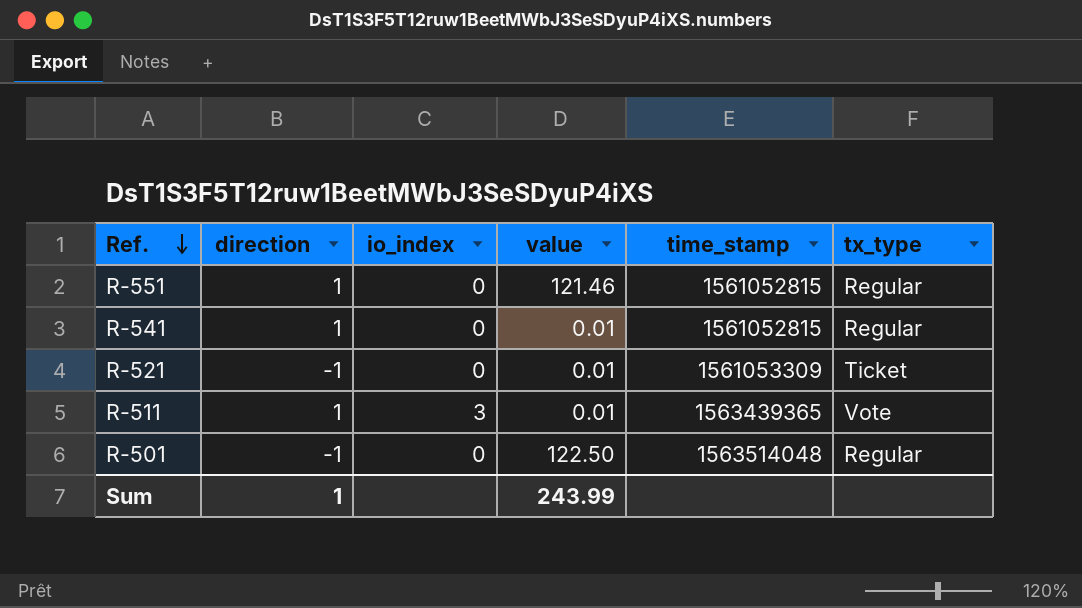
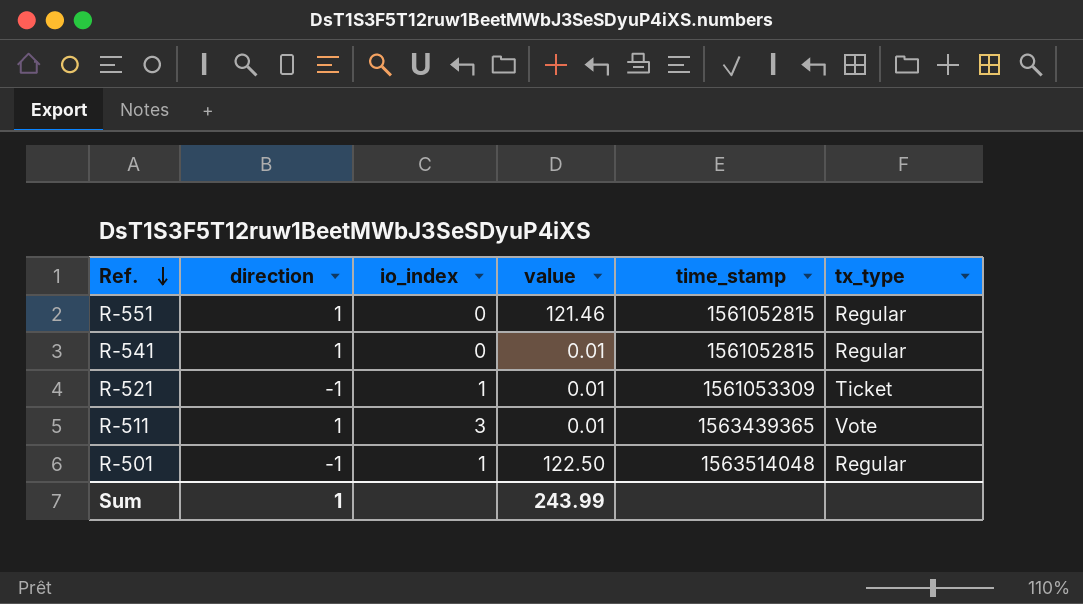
R-521 | io_index: 0 -> 1
R-501 | io_index: 0 -> 1

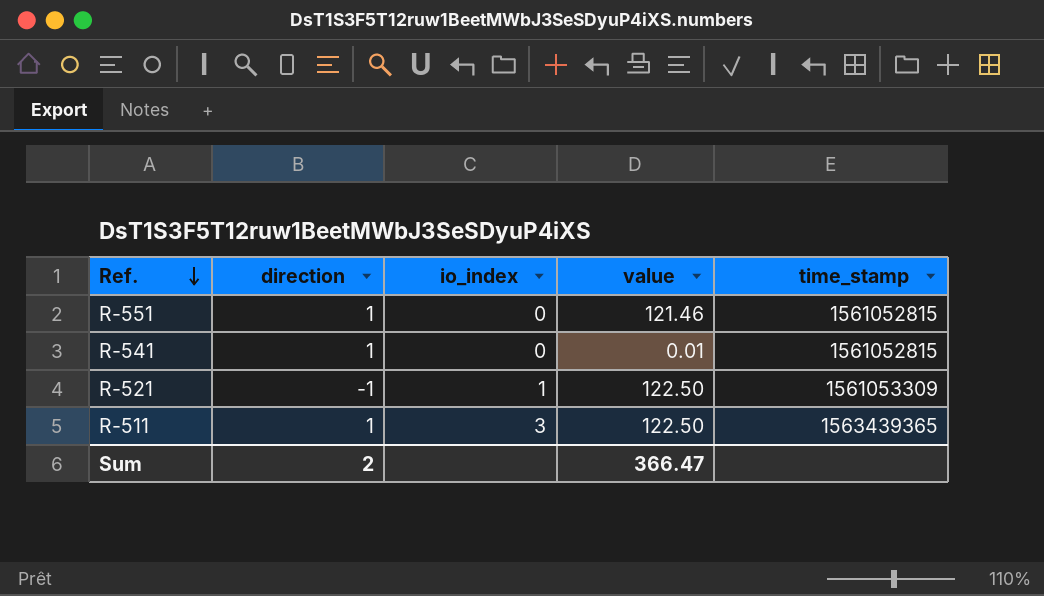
column tx_type | position: 6 -> none
row R-501: -1 | 1 | 122.50 | 1563514048 | Regular -> none
R-521 | value: 0.01 -> 122.50
R-511 | value: 0.01 -> 122.50
Sum | direction: 1 -> 2
Sum | value: 243.99 -> 366.47

